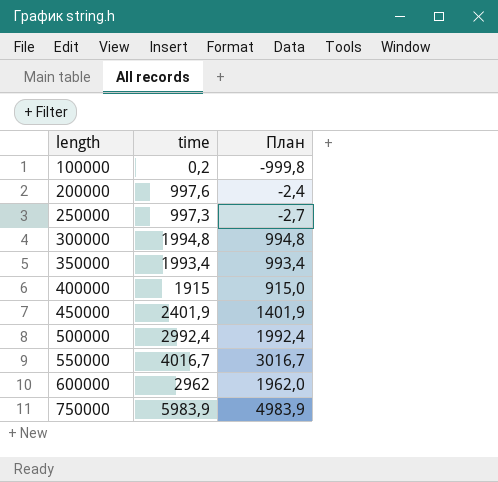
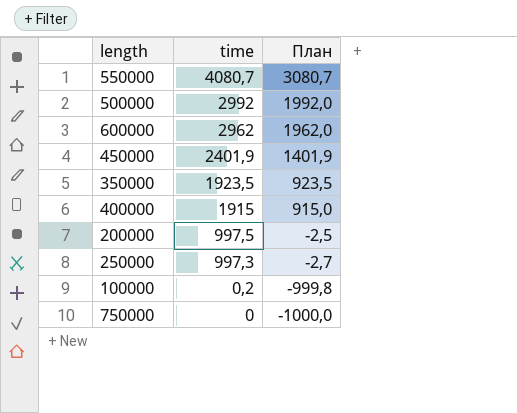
row order: length ascending -> time descending
row 300000: 1994,8 | 994,8 -> none
550000 | time: 4016,7 -> 4080,7
550000 | План: 3016,7 -> 3080,7
500000 | time: 2992,4 -> 2992
500000 | План: 1992,4 -> 1992,0
350000 | time: 1993,4 -> 1923,5
350000 | План: 993,4 -> 923,5
200000 | time: 997,6 -> 997,5
200000 | План: -2,4 -> -2,5
750000 | time: 5983,9 -> 0
750000 | План: 4983,9 -> -1000,0

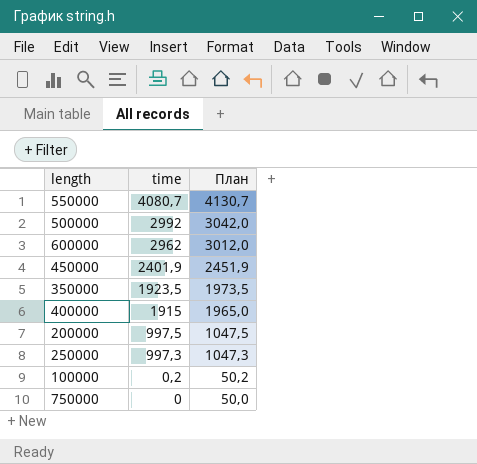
column План | formula: [time] - 1000 -> [time] + 50

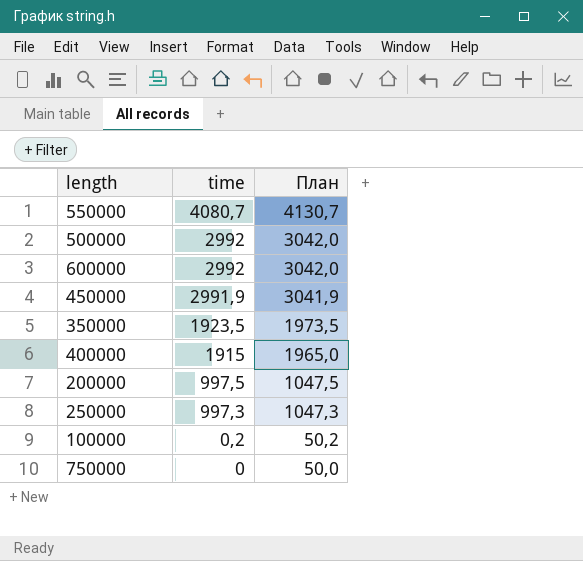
600000 | time: 2962 -> 2992
600000 | План: 3012,0 -> 3042,0
450000 | time: 2401,9 -> 2991,9
450000 | План: 2451,9 -> 3041,9

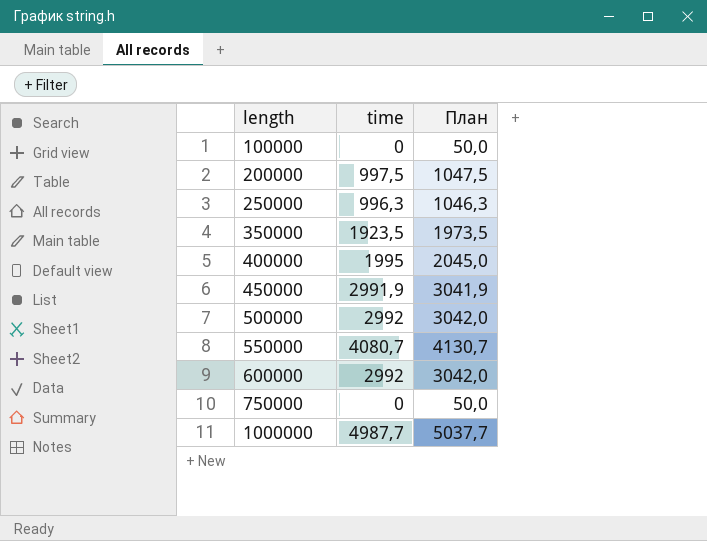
row order: time descending -> length ascending
100000 | time: 0,2 -> 0
100000 | План: 50,2 -> 50,0
250000 | time: 997,3 -> 996,3
250000 | План: 1047,3 -> 1046,3
400000 | time: 1915 -> 1995
400000 | План: 1965,0 -> 2045,0
row 1000000: none -> 4987,7 | 5037,7

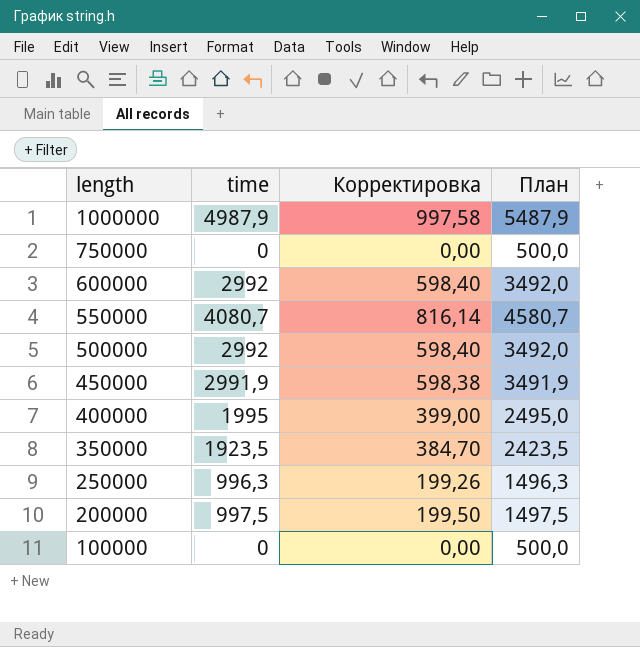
row order: length ascending -> length descending
column Корректировка | formula: none -> [time] * 0,2
column План | formula: [time] + 50 -> [time] + 500
1000000 | time: 4987,7 -> 4987,9

